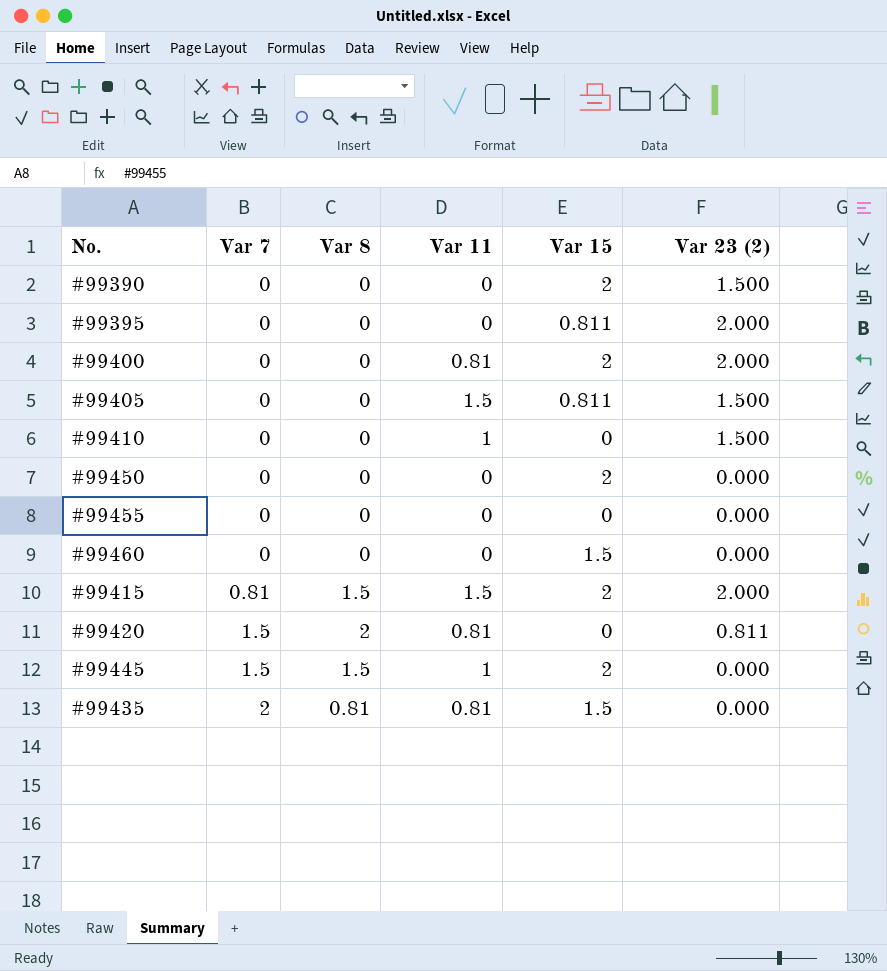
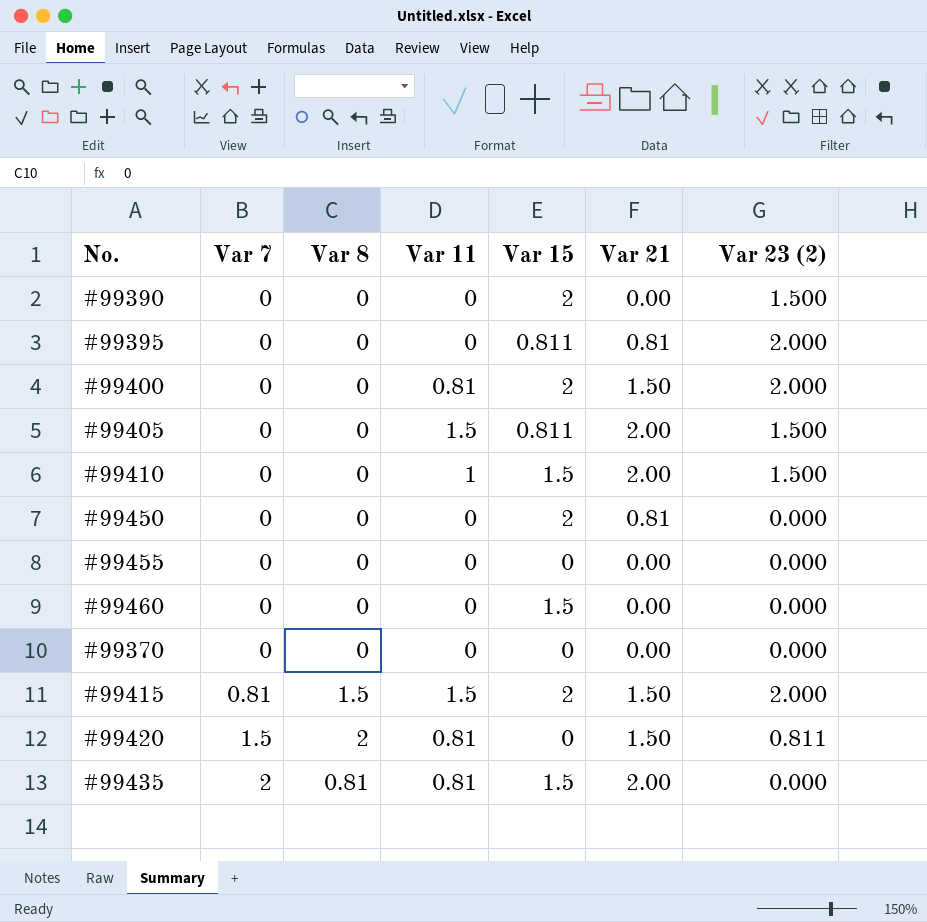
column Var 21 | position: none -> 6
row #99445: 1.5 | 1.5 | 1 | 2 | 0.000 -> none
#99410 | Var 15: 0 -> 1.5
row #99370: none -> 0 | 0 | 0 | 0 | 0.00 | 0.000

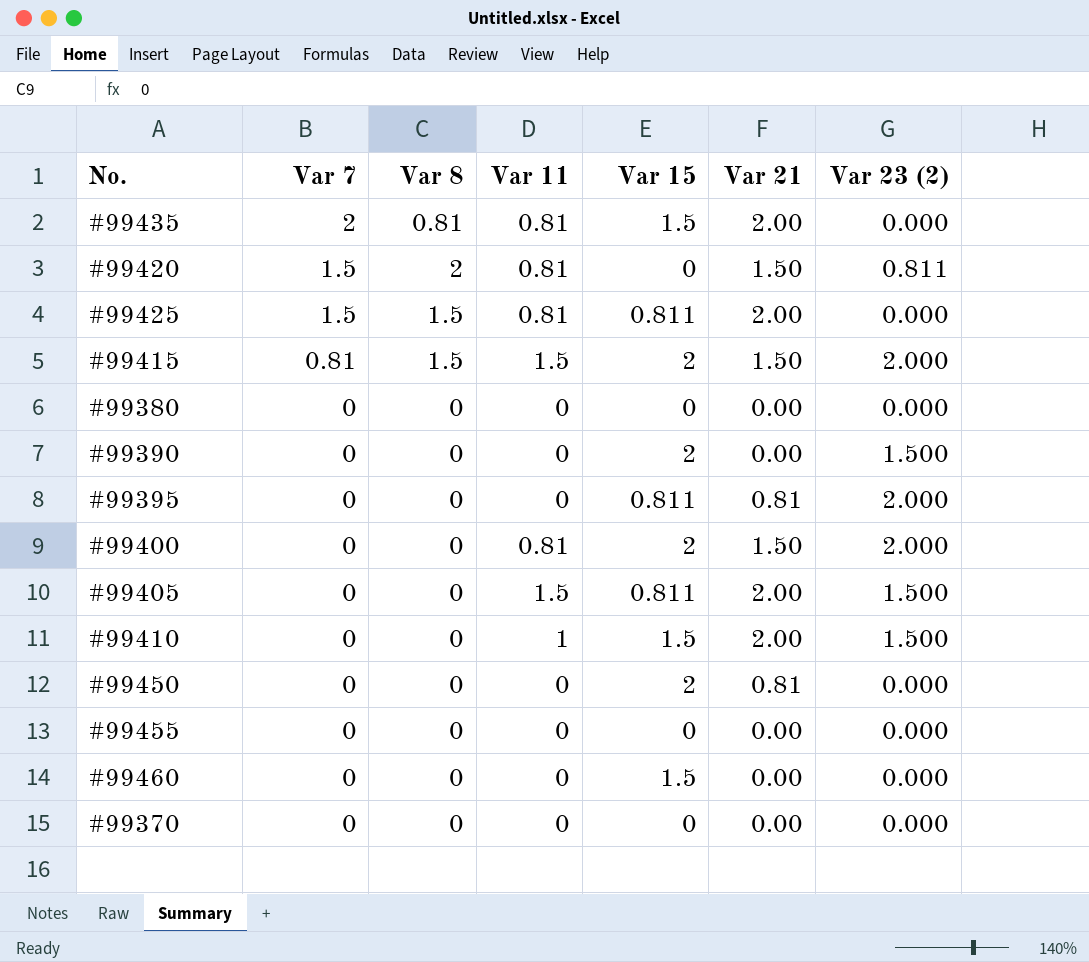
row order: Var 7 ascending -> Var 7 descending
row #99425: none -> 1.5 | 1.5 | 0.81 | 0.811 | 2.00 | 0.000
row #99380: none -> 0 | 0 | 0 | 0 | 0.00 | 0.000

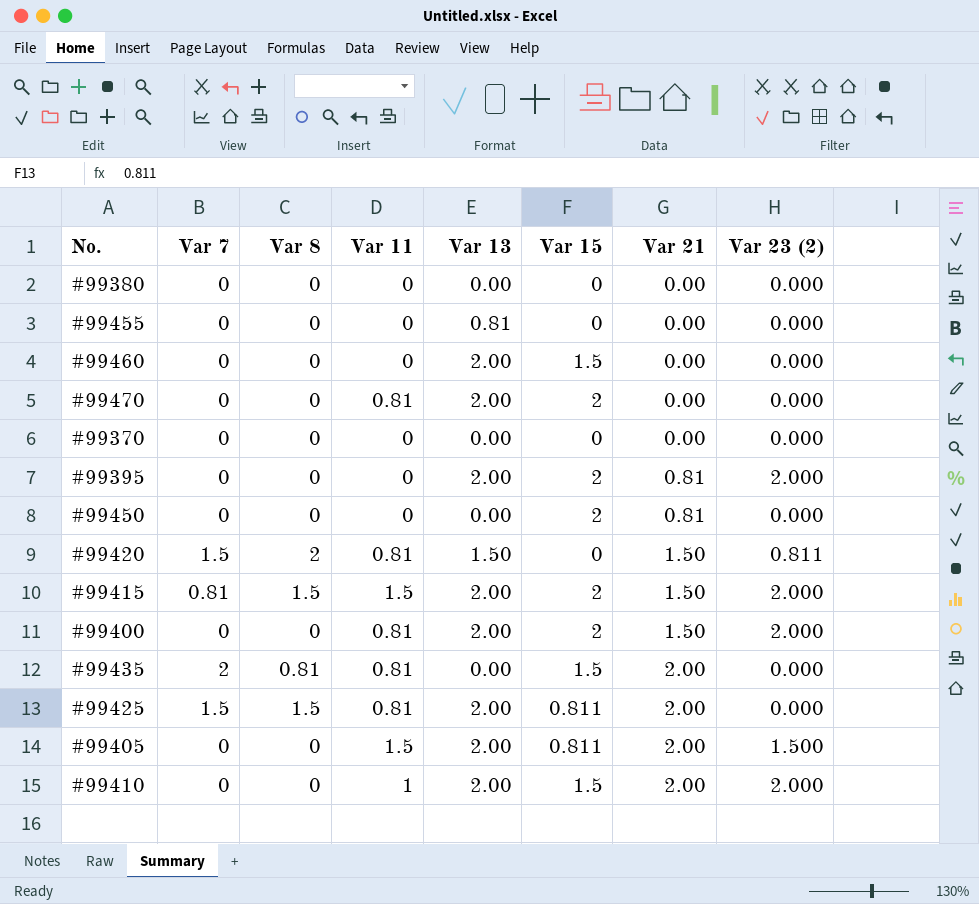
row order: Var 7 descending -> Var 21 ascending
column Var 13 | position: none -> 5
row #99390: 0 | 0 | 0 | 2 | 0.00 | 1.500 -> none
row #99470: none -> 0 | 0 | 0.81 | 2.00 | 2 | 0.00 | 0.000
#99395 | Var 15: 0.811 -> 2
#99410 | Var 23 (2): 1.500 -> 2.000

